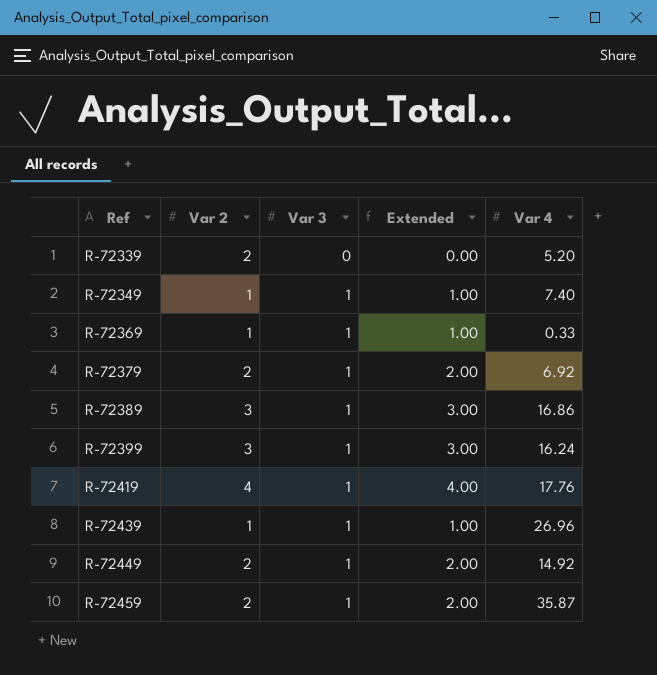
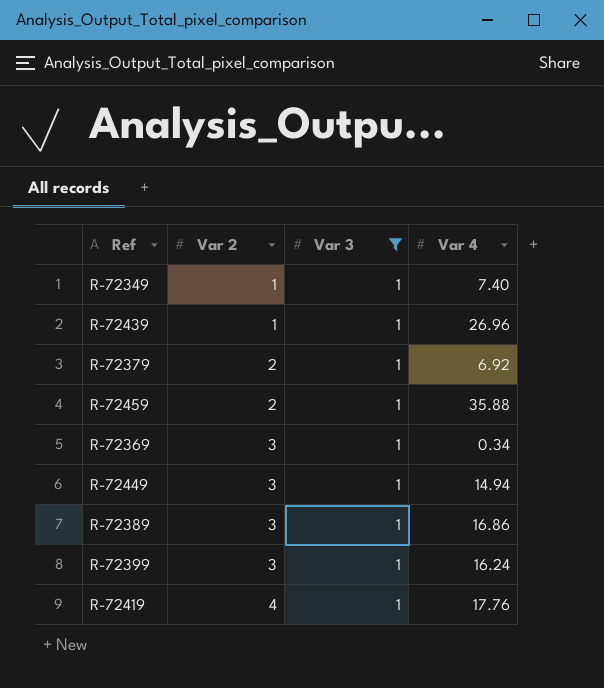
filter: none -> Var 3 = 1
row order: Ref ascending -> Var 2 ascending
column Extended | formula: [Var 2] * [Var 3] -> none
R-72459 | Var 4: 35.87 -> 35.88
R-72369 | Var 2: 1 -> 3
R-72369 | Var 4: 0.33 -> 0.34
R-72449 | Var 2: 2 -> 3
R-72449 | Var 4: 14.92 -> 14.94

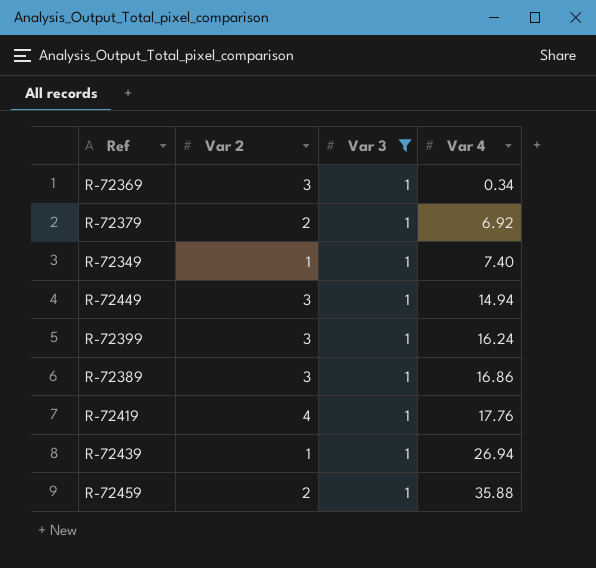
row order: Var 2 ascending -> Var 4 ascending
R-72439 | Var 4: 26.96 -> 26.94

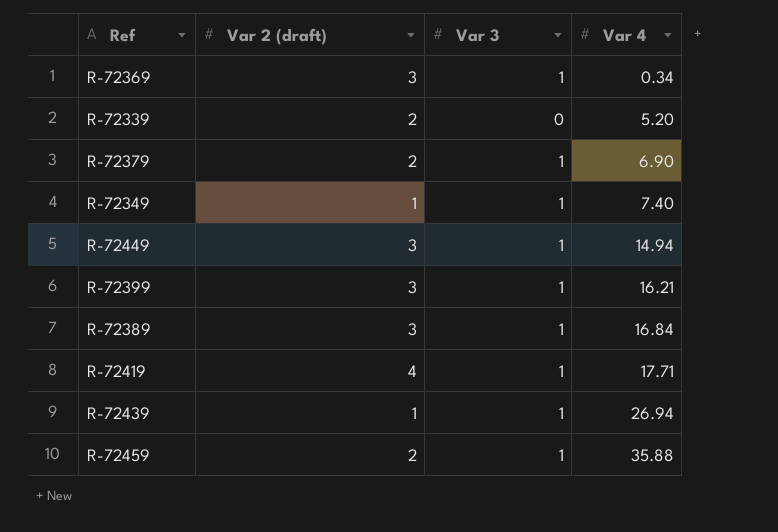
filter: Var 3 = 1 -> none
column name: Var 2 -> Var 2 (draft)
R-72379 | Var 4: 6.92 -> 6.90
R-72399 | Var 4: 16.24 -> 16.21
R-72389 | Var 4: 16.86 -> 16.84
R-72419 | Var 4: 17.76 -> 17.71

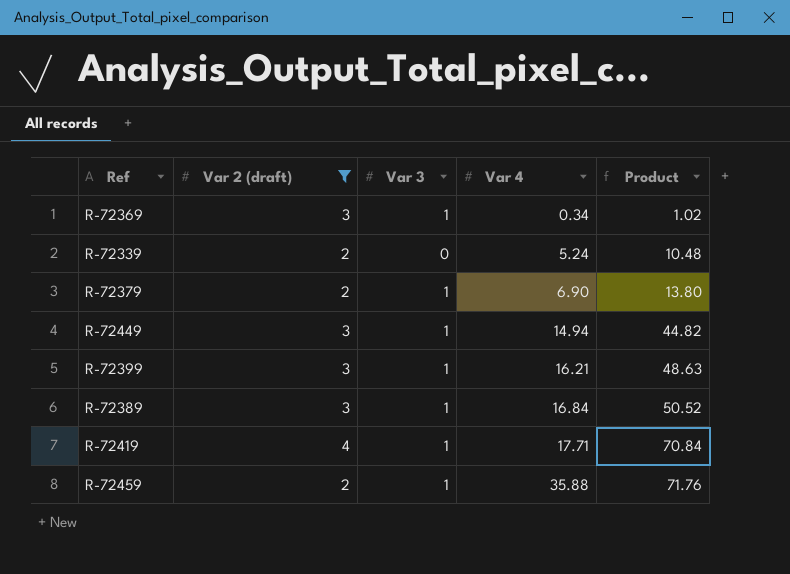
filter: none -> Var 2 (draft) != 1
column Product | formula: none -> [Var 2 (draft)] * [Var 4]
R-72339 | Var 4: 5.20 -> 5.24

